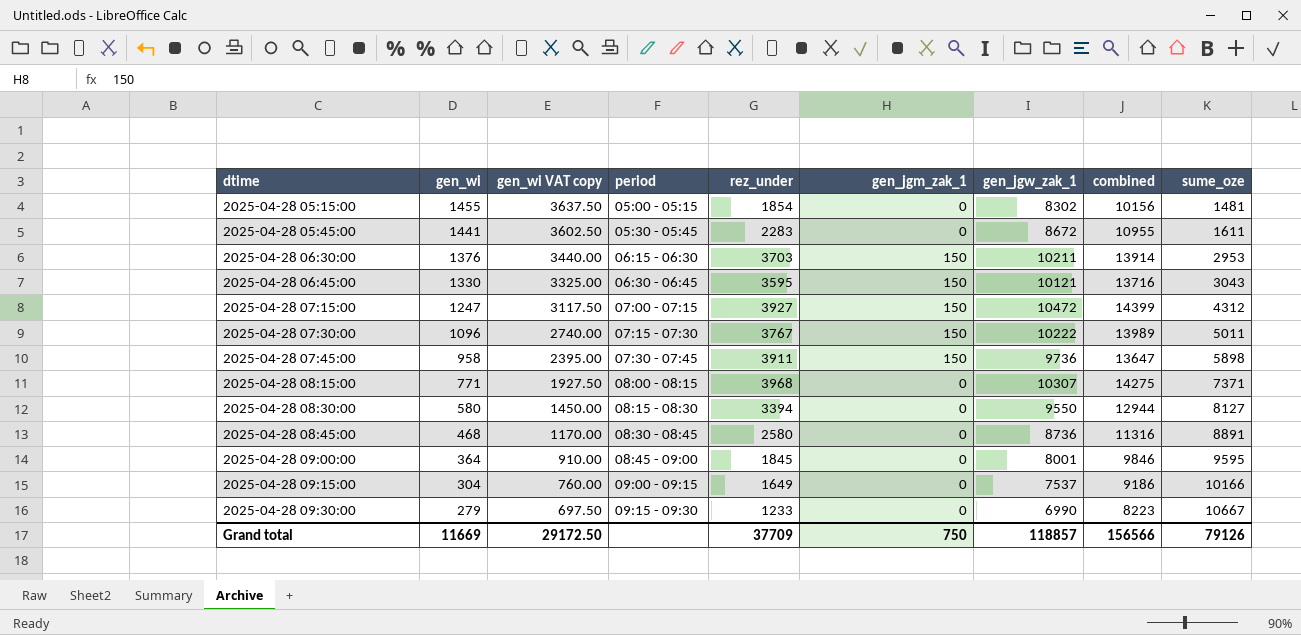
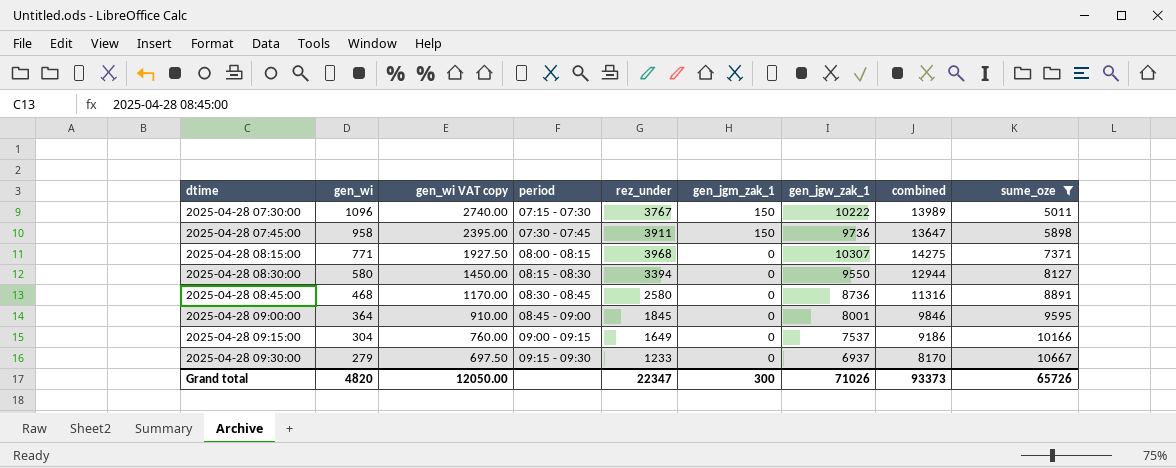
filter: none -> sume_oze >= 5011
2025-04-28 09:30:00 | gen_jgw_zak_1: 6990 -> 6937
2025-04-28 09:30:00 | combined: 8223 -> 8170
Grand total | gen_wi: 11669 -> 4820
Grand total | gen_wi VAT copy: 29172.50 -> 12050.00
Grand total | rez_under: 37709 -> 22347
Grand total | gen_jgm_zak_1: 750 -> 300
Grand total | gen_jgw_zak_1: 118857 -> 71026
Grand total | combined: 156566 -> 93373
Grand total | sume_oze: 79126 -> 65726

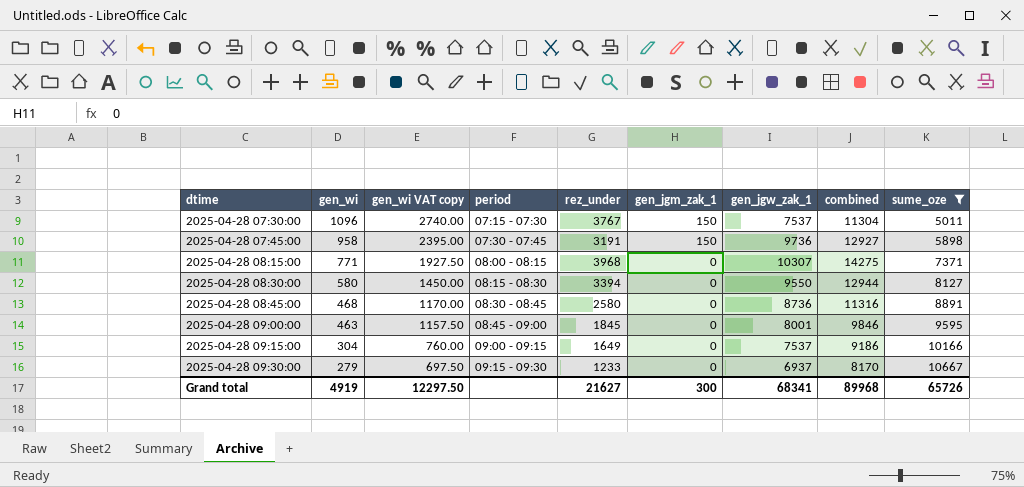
2025-04-28 07:30:00 | gen_jgw_zak_1: 10222 -> 7537
2025-04-28 07:30:00 | combined: 13989 -> 11304
2025-04-28 07:45:00 | rez_under: 3911 -> 3191
2025-04-28 07:45:00 | combined: 13647 -> 12927
2025-04-28 09:00:00 | gen_wi: 364 -> 463
2025-04-28 09:00:00 | gen_wi VAT copy: 910.00 -> 1157.50
Grand total | gen_wi: 4820 -> 4919
Grand total | gen_wi VAT copy: 12050.00 -> 12297.50
Grand total | rez_under: 22347 -> 21627
Grand total | gen_jgw_zak_1: 71026 -> 68341
Grand total | combined: 93373 -> 89968

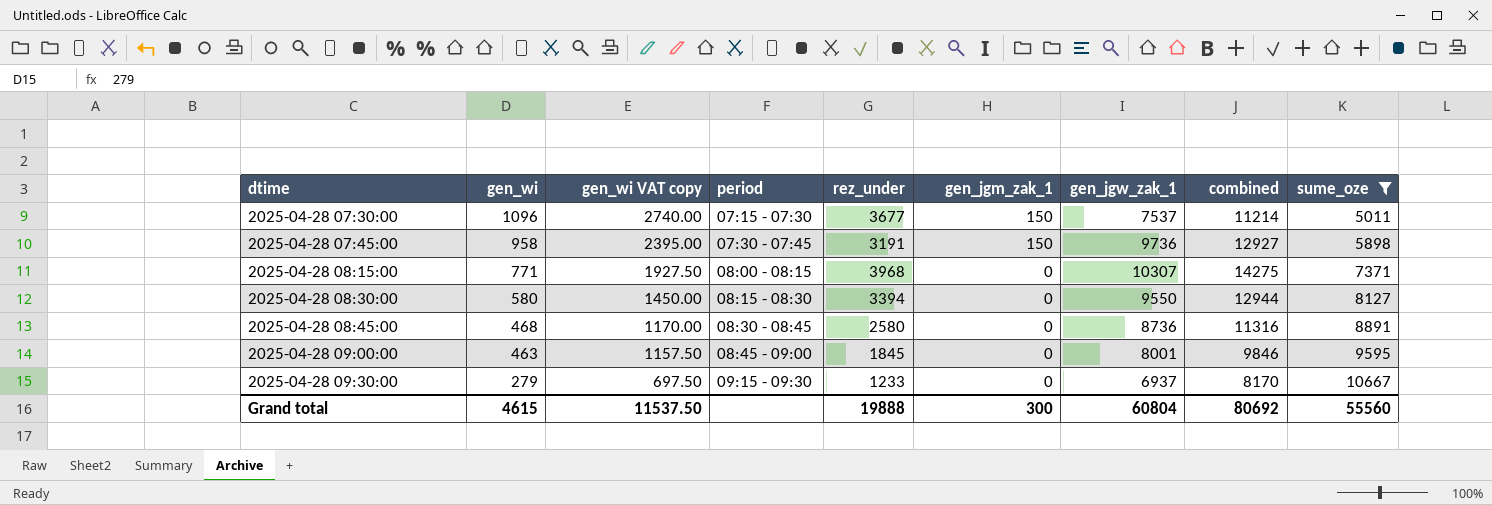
row 2025-04-28 09:15:00: 304 | 760.00 | 09:00 - 09:15 | 1649 | 0 | 7537 | 9186 | 10166 -> none
2025-04-28 07:30:00 | rez_under: 3767 -> 3677
2025-04-28 07:30:00 | combined: 11304 -> 11214
Grand total | gen_wi: 4919 -> 4615
Grand total | gen_wi VAT copy: 12297.50 -> 11537.50
Grand total | rez_under: 21627 -> 19888
Grand total | gen_jgw_zak_1: 68341 -> 60804
Grand total | combined: 89968 -> 80692
Grand total | sume_oze: 65726 -> 55560

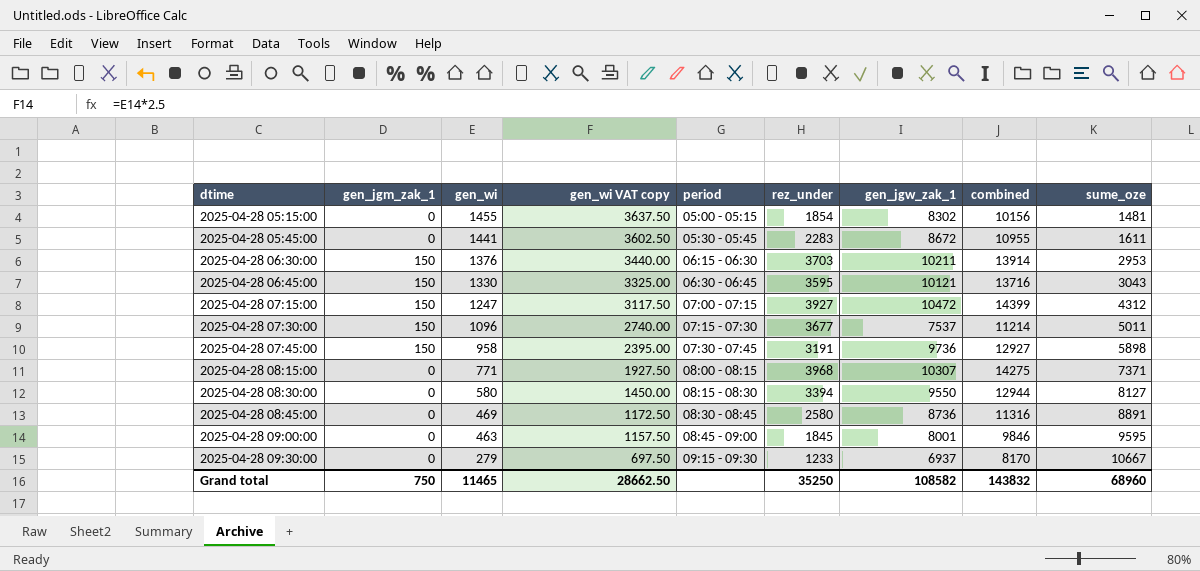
filter: sume_oze >= 5011 -> none
column gen_jgm_zak_1 | position: 6 -> 2
2025-04-28 08:45:00 | gen_wi: 468 -> 469
2025-04-28 08:45:00 | gen_wi VAT copy: 1170.00 -> 1172.50
Grand total | gen_jgm_zak_1: 300 -> 750
Grand total | gen_wi: 4615 -> 11465
Grand total | gen_wi VAT copy: 11537.50 -> 28662.50
Grand total | rez_under: 19888 -> 35250
Grand total | gen_jgw_zak_1: 60804 -> 108582
Grand total | combined: 80692 -> 143832
Grand total | sume_oze: 55560 -> 68960

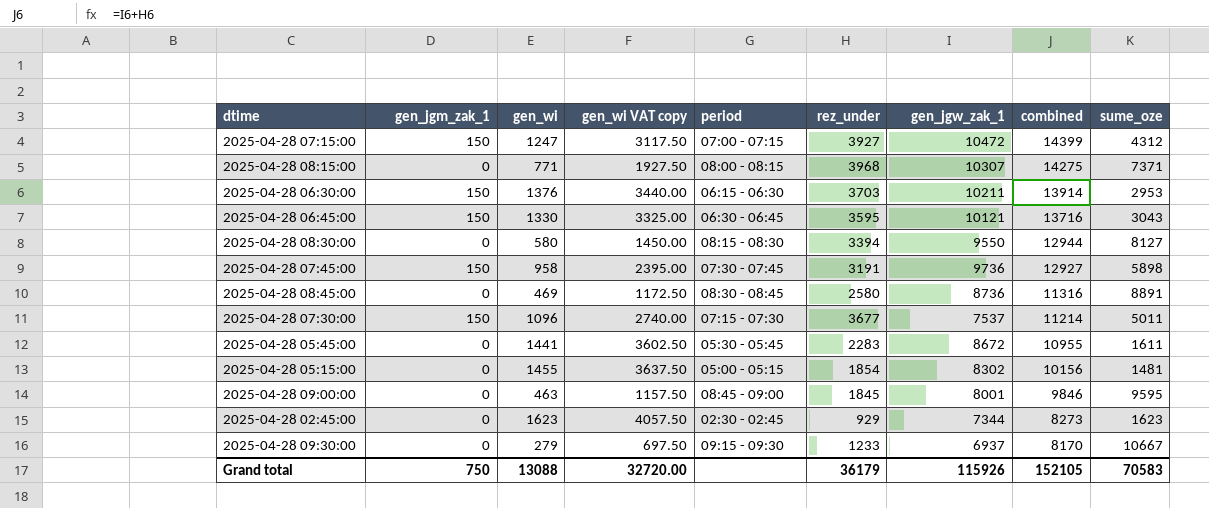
row order: dtime ascending -> combined descending
row 2025-04-28 02:45:00: none -> 0 | 1623 | 4057.50 | 02:30 - 02:45 | 929 | 7344 | 8273 | 1623
Grand total | gen_wi: 11465 -> 13088
Grand total | gen_wi VAT copy: 28662.50 -> 32720.00
Grand total | rez_under: 35250 -> 36179
Grand total | gen_jgw_zak_1: 108582 -> 115926
Grand total | combined: 143832 -> 152105
Grand total | sume_oze: 68960 -> 70583

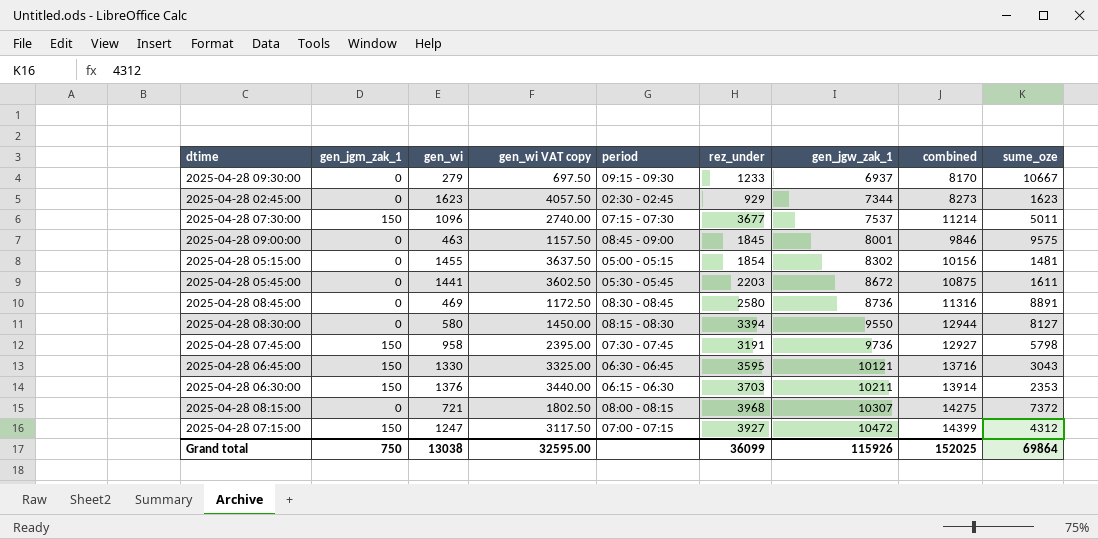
row order: combined descending -> gen_jgw_zak_1 ascending
2025-04-28 09:00:00 | sume_oze: 9595 -> 9575
2025-04-28 05:45:00 | rez_under: 2283 -> 2203
2025-04-28 05:45:00 | combined: 10955 -> 10875
2025-04-28 07:45:00 | sume_oze: 5898 -> 5798
2025-04-28 06:30:00 | sume_oze: 2953 -> 2353
2025-04-28 08:15:00 | gen_wi: 771 -> 721
2025-04-28 08:15:00 | gen_wi VAT copy: 1927.50 -> 1802.50
2025-04-28 08:15:00 | sume_oze: 7371 -> 7372
Grand total | gen_wi: 13088 -> 13038
Grand total | gen_wi VAT copy: 32720.00 -> 32595.00
Grand total | rez_under: 36179 -> 36099
Grand total | combined: 152105 -> 152025
Grand total | sume_oze: 70583 -> 69864

